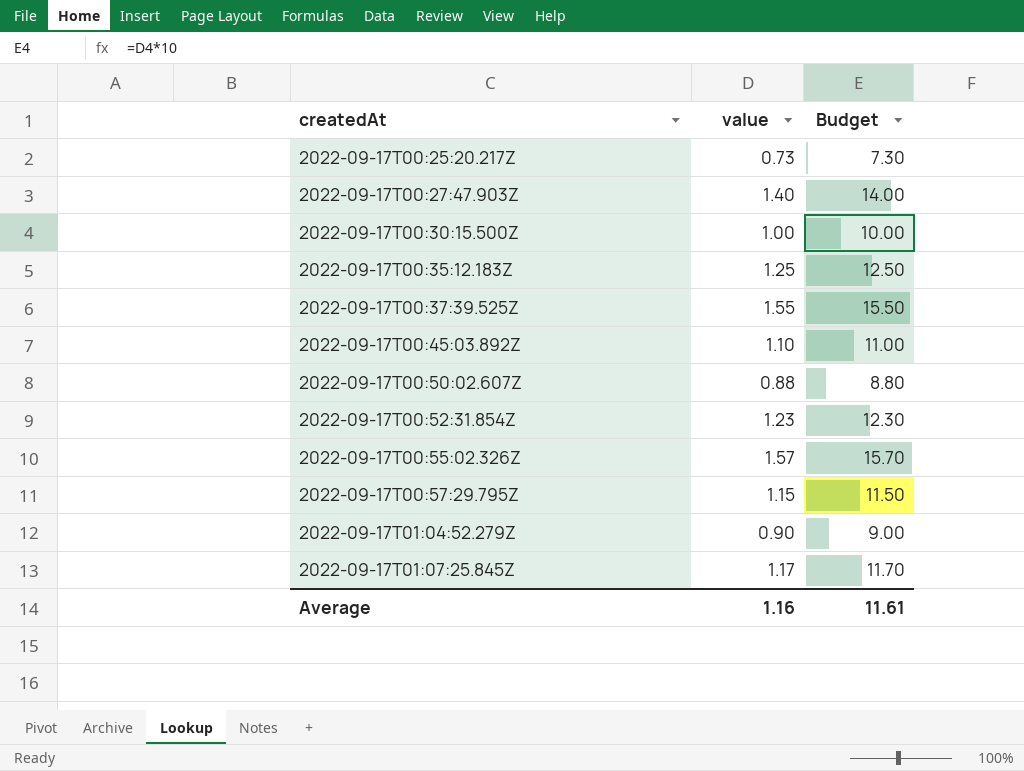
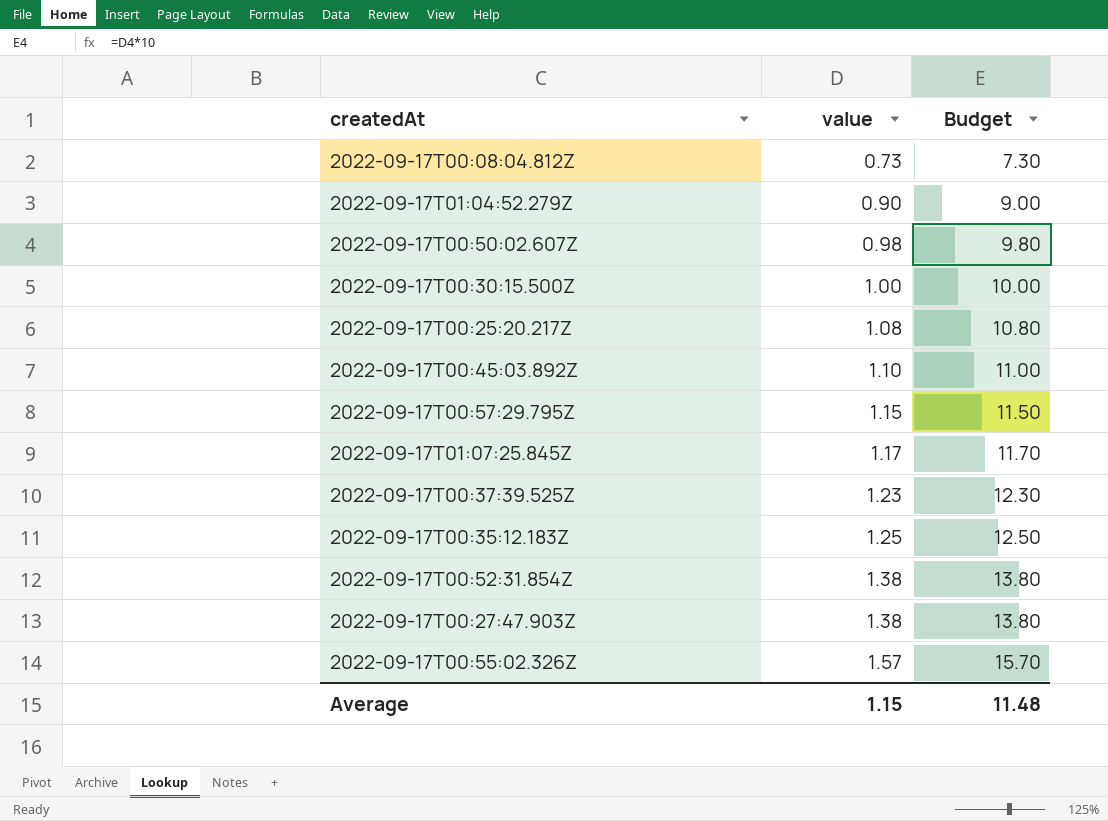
row order: createdAt ascending -> value ascending
row 2022-09-17T00:08:04.812Z: none -> 0.73 | 7.30
2022-09-17T00:50:02.607Z | value: 0.88 -> 0.98
2022-09-17T00:50:02.607Z | Budget: 8.80 -> 9.80
2022-09-17T00:25:20.217Z | value: 0.73 -> 1.08
2022-09-17T00:25:20.217Z | Budget: 7.30 -> 10.80
2022-09-17T00:37:39.525Z | value: 1.55 -> 1.23
2022-09-17T00:37:39.525Z | Budget: 15.50 -> 12.30
2022-09-17T00:52:31.854Z | value: 1.23 -> 1.38
2022-09-17T00:52:31.854Z | Budget: 12.30 -> 13.80
2022-09-17T00:27:47.903Z | value: 1.40 -> 1.38
2022-09-17T00:27:47.903Z | Budget: 14.00 -> 13.80
Average | value: 1.16 -> 1.15
Average | Budget: 11.61 -> 11.48

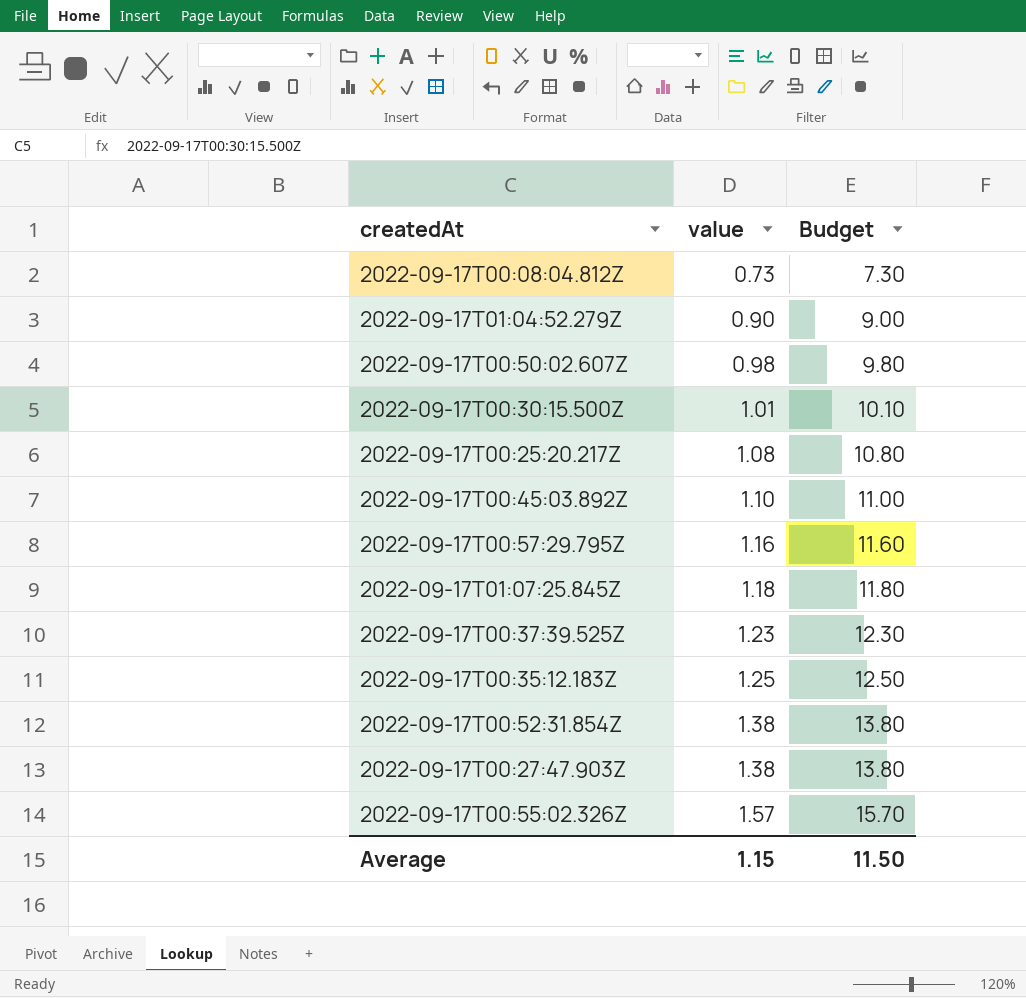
2022-09-17T00:30:15.500Z | value: 1.00 -> 1.01
2022-09-17T00:30:15.500Z | Budget: 10.00 -> 10.10
2022-09-17T00:57:29.795Z | value: 1.15 -> 1.16
2022-09-17T00:57:29.795Z | Budget: 11.50 -> 11.60
2022-09-17T01:07:25.845Z | value: 1.17 -> 1.18
2022-09-17T01:07:25.845Z | Budget: 11.70 -> 11.80
Average | Budget: 11.48 -> 11.50

